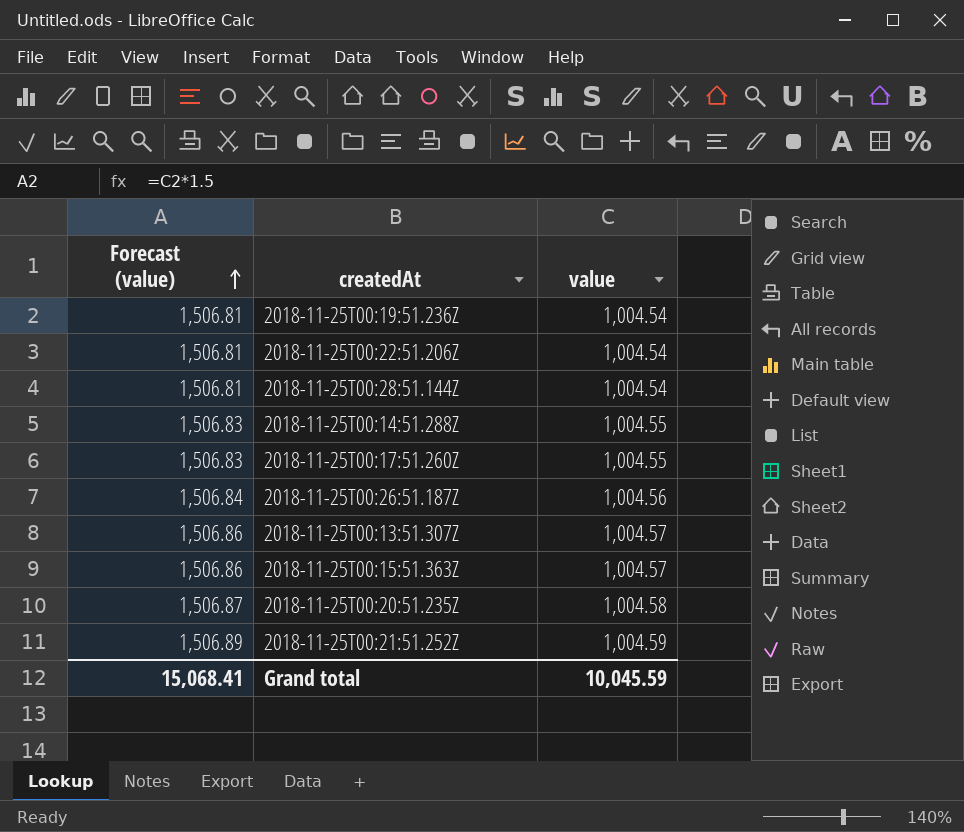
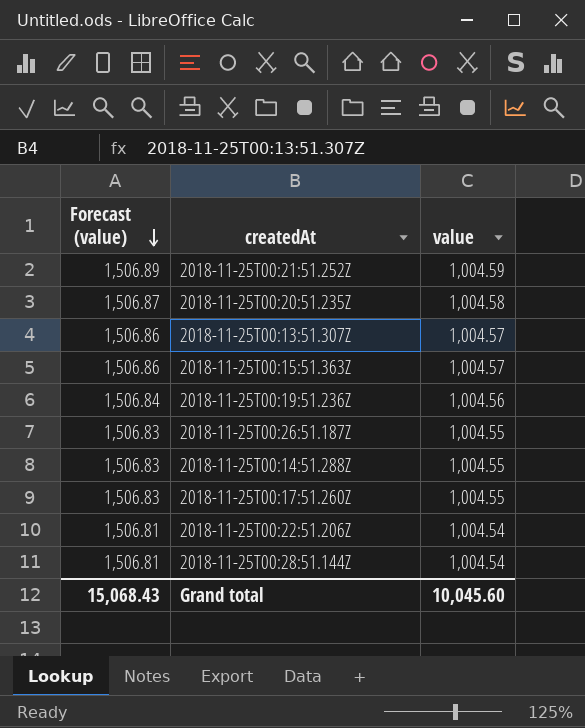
row order: Forecast (value) ascending -> Forecast (value) descending
2018-11-25T00:19:51.236Z | Forecast (value): 1,506.81 -> 1,506.84
2018-11-25T00:19:51.236Z | value: 1,004.54 -> 1,004.56
2018-11-25T00:26:51.187Z | Forecast (value): 1,506.84 -> 1,506.83
2018-11-25T00:26:51.187Z | value: 1,004.56 -> 1,004.55
Grand total | Forecast (value): 15,068.41 -> 15,068.43
Grand total | value: 10,045.59 -> 10,045.60

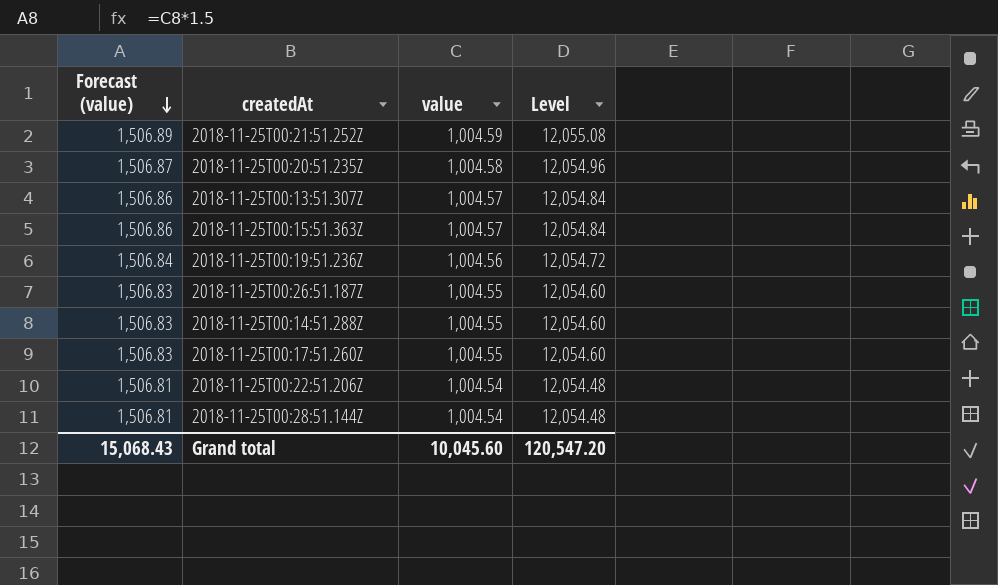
column Level | formula: none -> [value] * 12

